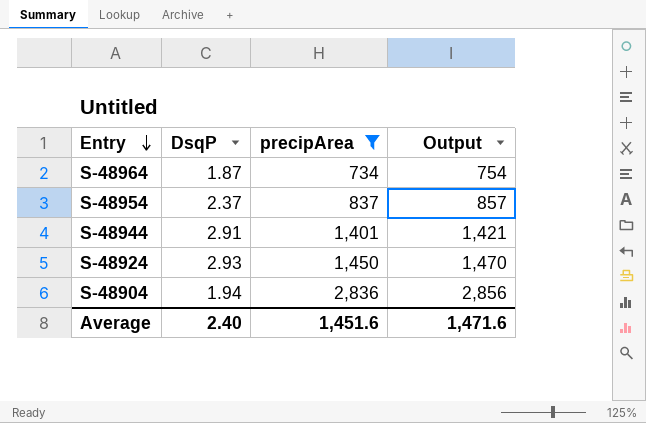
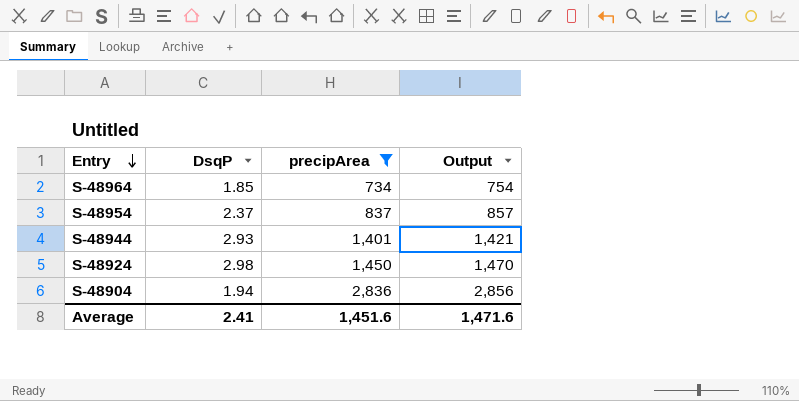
S-48964 | DsqP: 1.87 -> 1.85
S-48944 | DsqP: 2.91 -> 2.93
S-48924 | DsqP: 2.93 -> 2.98
Average | DsqP: 2.40 -> 2.41

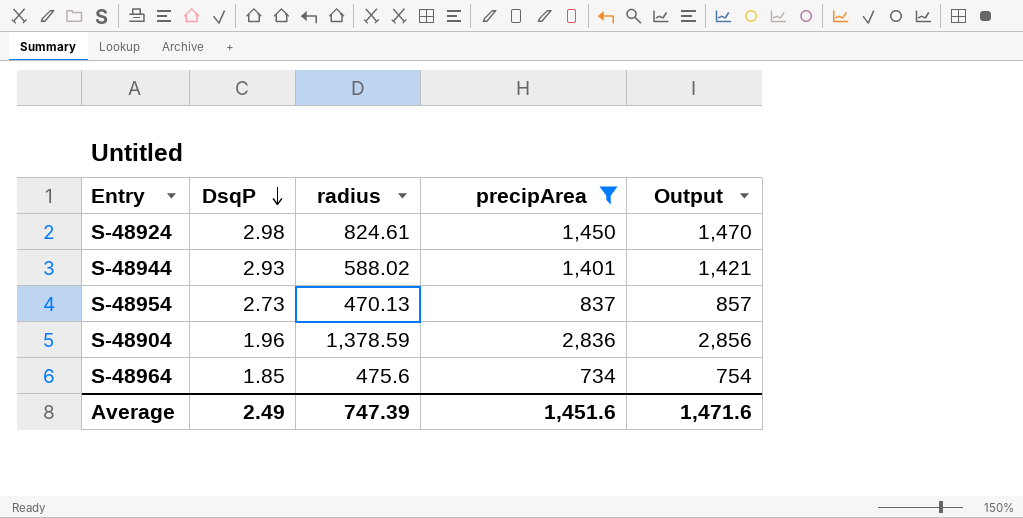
row order: Entry descending -> DsqP descending
column radius | position: none -> 3
S-48954 | DsqP: 2.37 -> 2.73
S-48904 | DsqP: 1.94 -> 1.96
Average | DsqP: 2.41 -> 2.49

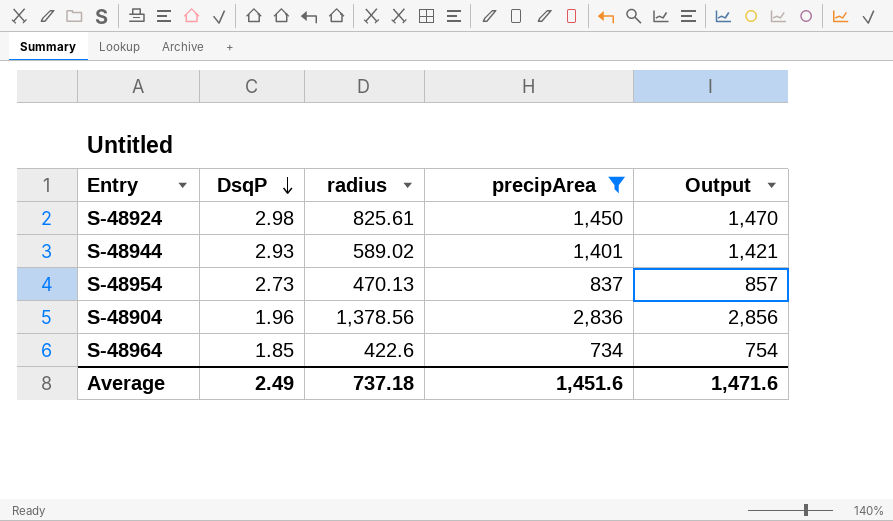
S-48924 | radius: 824.61 -> 825.61
S-48944 | radius: 588.02 -> 589.02
S-48904 | radius: 1,378.59 -> 1,378.56
S-48964 | radius: 475.6 -> 422.6
Average | radius: 747.39 -> 737.18

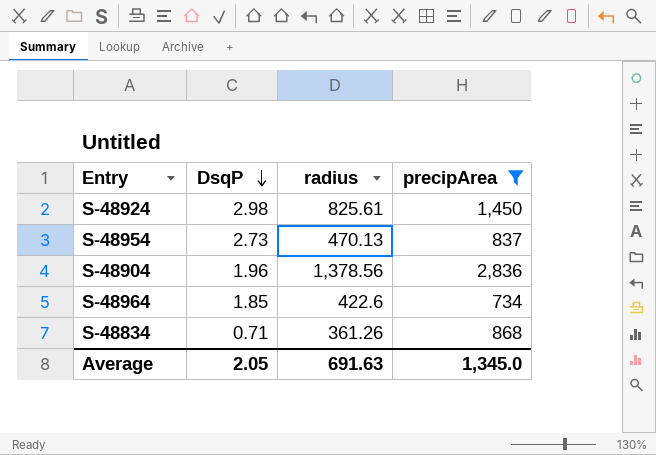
column Output | formula: [precipArea] + 20 -> none
row S-48944: 2.93 | 589.02 | 1,401 | 1,421 -> none
row S-48834: none -> 0.71 | 361.26 | 868
Average | DsqP: 2.49 -> 2.05
Average | radius: 737.18 -> 691.63
Average | precipArea: 1,451.6 -> 1,345.0

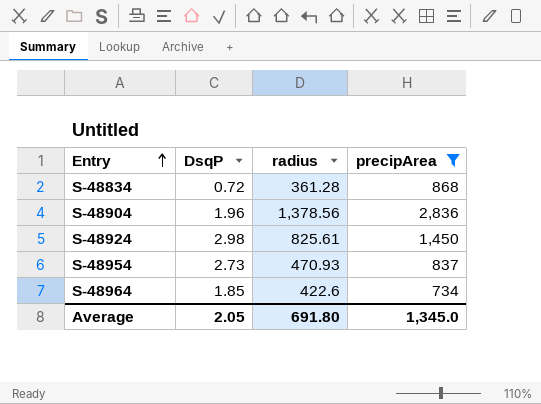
row order: DsqP descending -> Entry ascending
S-48834 | DsqP: 0.71 -> 0.72
S-48834 | radius: 361.26 -> 361.28
S-48954 | radius: 470.13 -> 470.93
Average | radius: 691.63 -> 691.80

